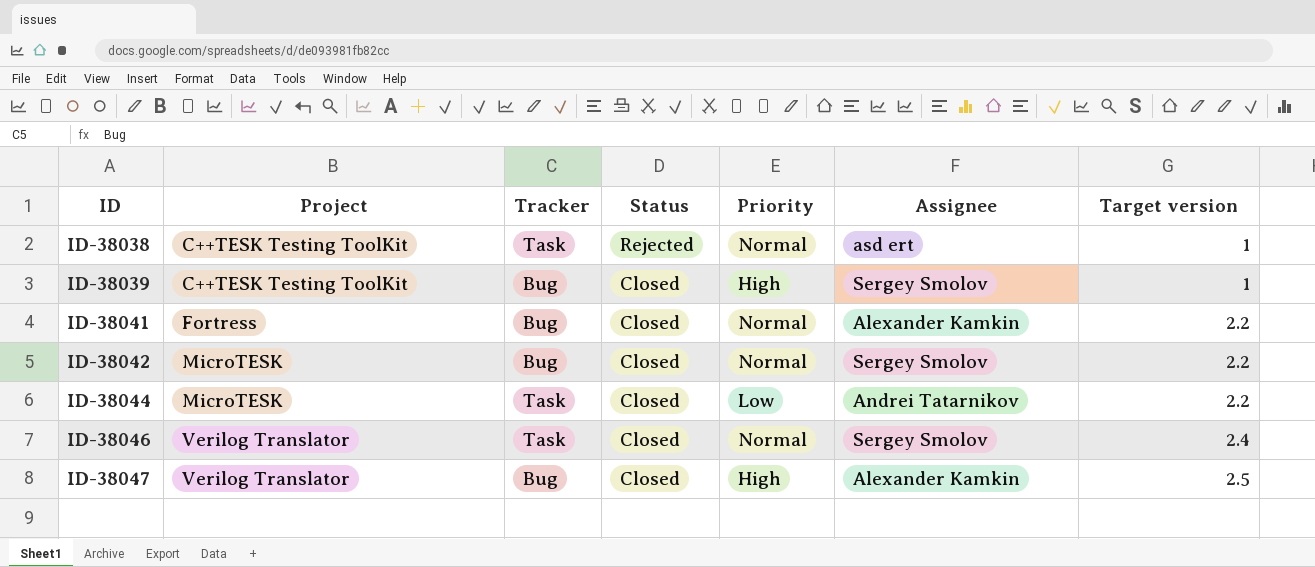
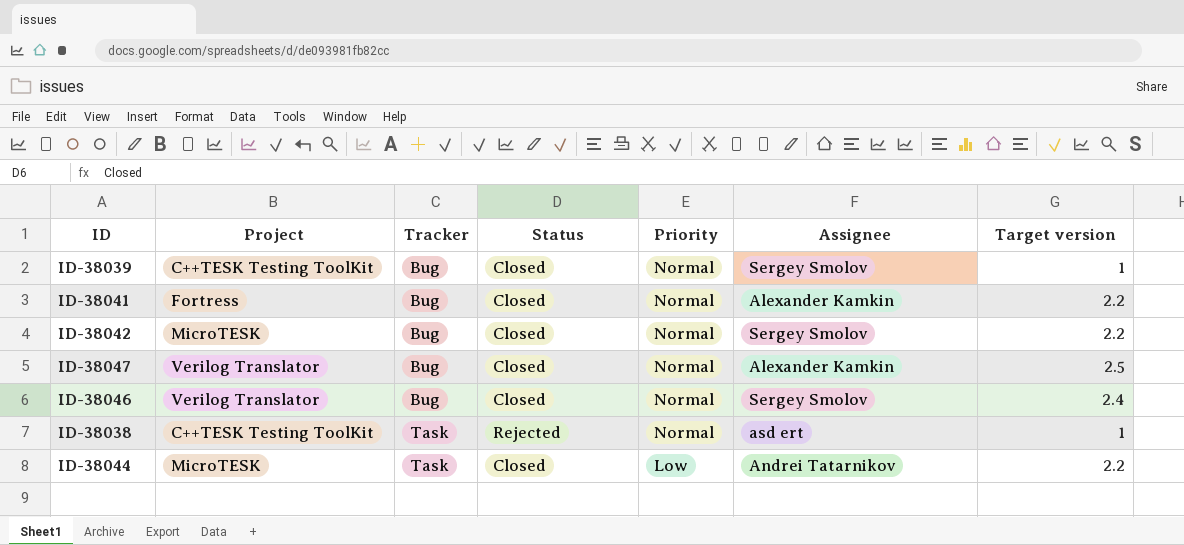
row order: ID ascending -> Tracker ascending
ID-38039 | Priority: High -> Normal
ID-38047 | Priority: High -> Normal
ID-38046 | Tracker: Task -> Bug

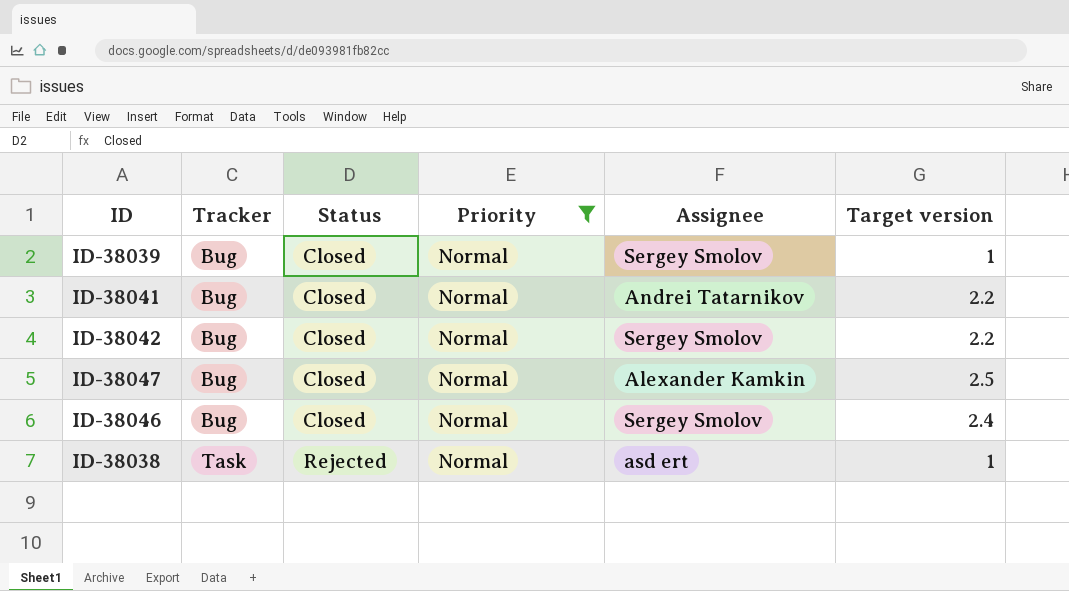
filter: none -> Priority = Normal
column Project | position: 2 -> none
ID-38041 | Assignee: Alexander Kamkin -> Andrei Tatarnikov

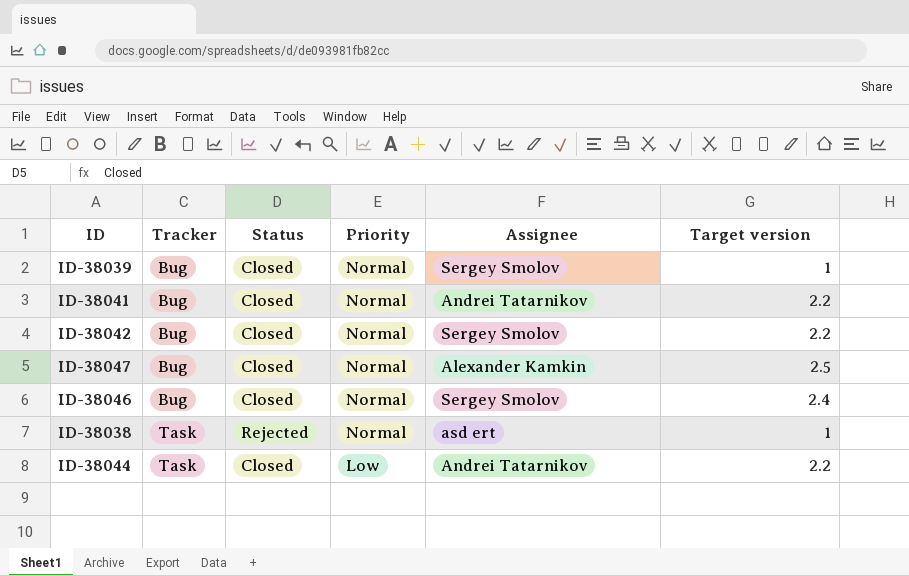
filter: Priority = Normal -> none

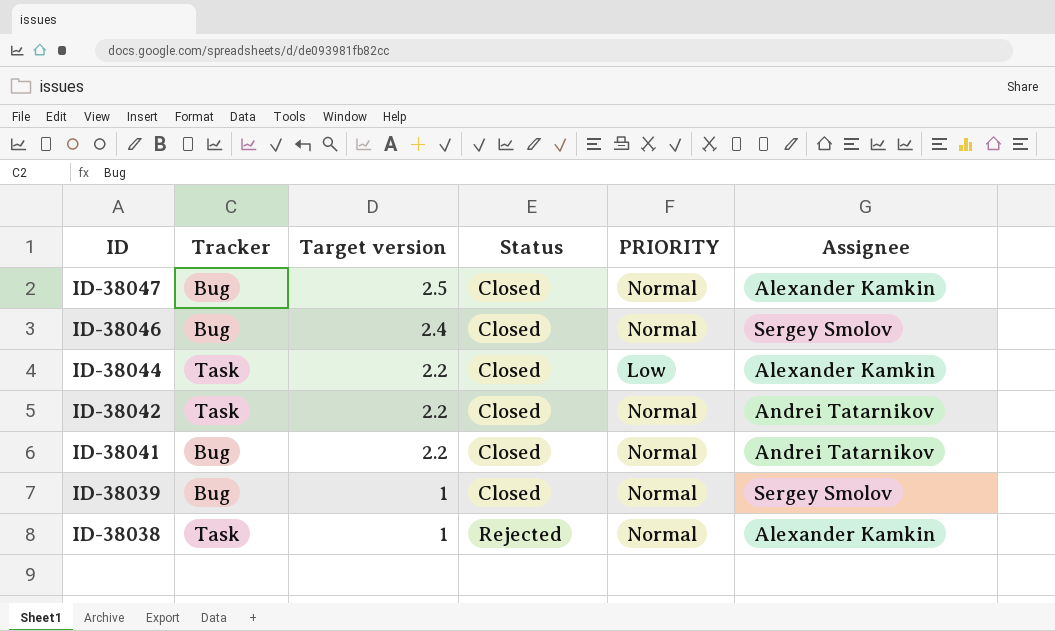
row order: Tracker ascending -> ID descending
column Target version | position: 6 -> 3
column name: Priority -> PRIORITY
ID-38044 | Assignee: Andrei Tatarnikov -> Alexander Kamkin
ID-38042 | Tracker: Bug -> Task
ID-38042 | Assignee: Sergey Smolov -> Andrei Tatarnikov
ID-38038 | Assignee: asd ert -> Alexander Kamkin

